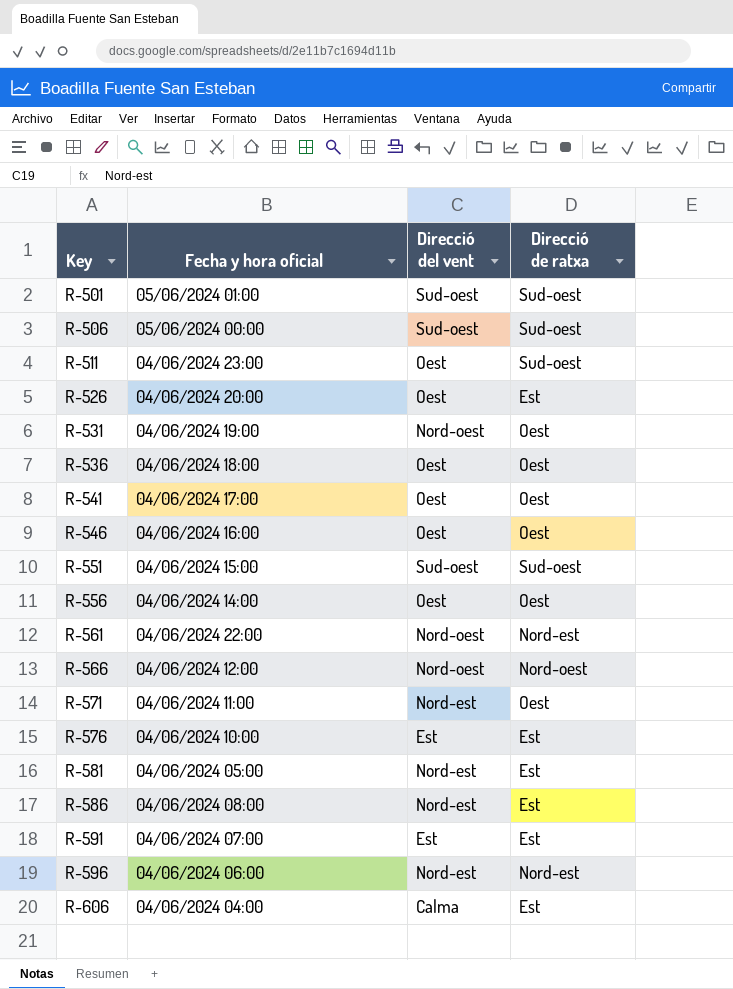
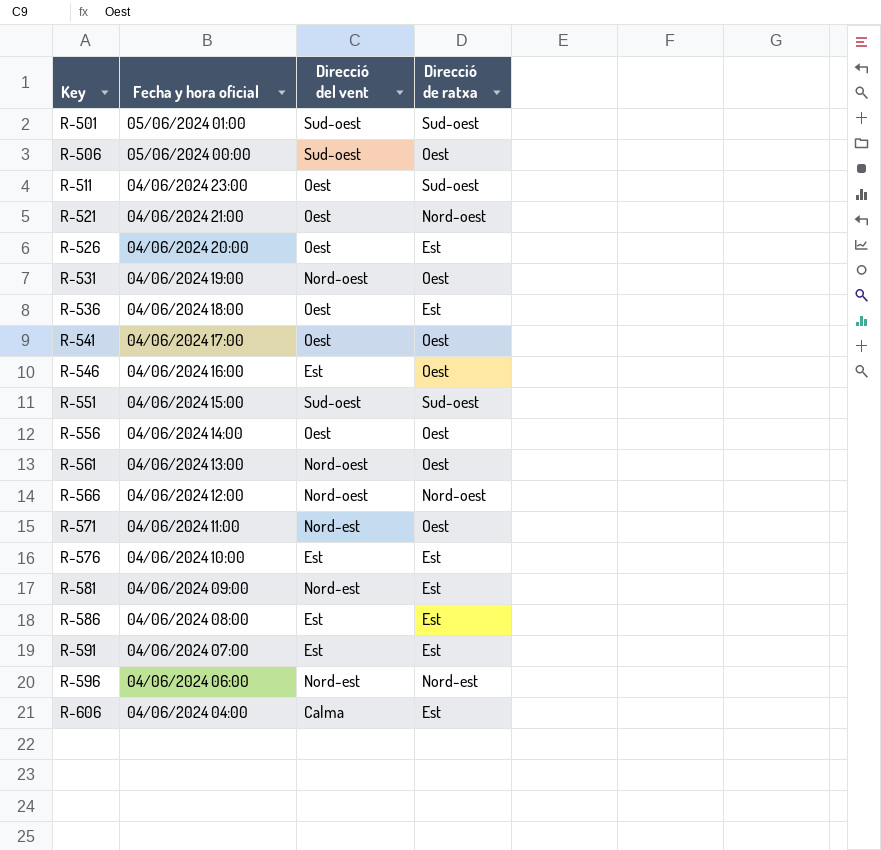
R-506 | Direcció de ratxa: Sud-oest -> Oest
row R-521: none -> 04/06/2024 21:00 | Oest | Nord-oest
R-536 | Direcció de ratxa: Oest -> Est
R-546 | Direcció del vent: Oest -> Est
R-561 | Fecha y hora oficial: 04/06/2024 22:00 -> 04/06/2024 13:00
R-561 | Direcció de ratxa: Nord-est -> Oest
R-581 | Fecha y hora oficial: 04/06/2024 05:00 -> 04/06/2024 09:00
R-586 | Direcció del vent: Nord-est -> Est

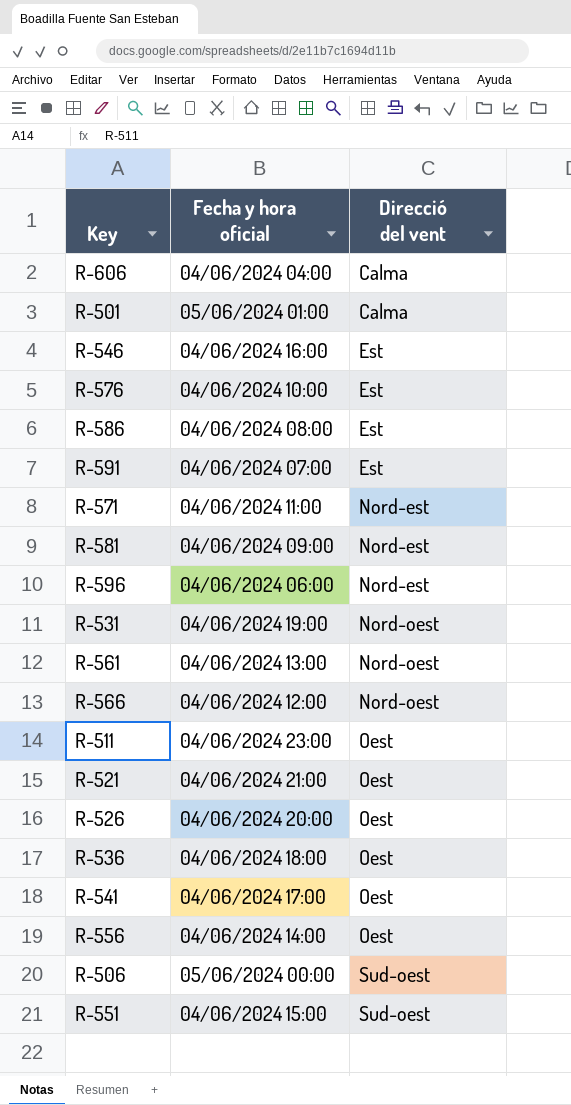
row order: Key ascending -> Direcció del vent ascending
column Direcció de ratxa | position: 4 -> none
R-501 | Direcció del vent: Sud-oest -> Calma

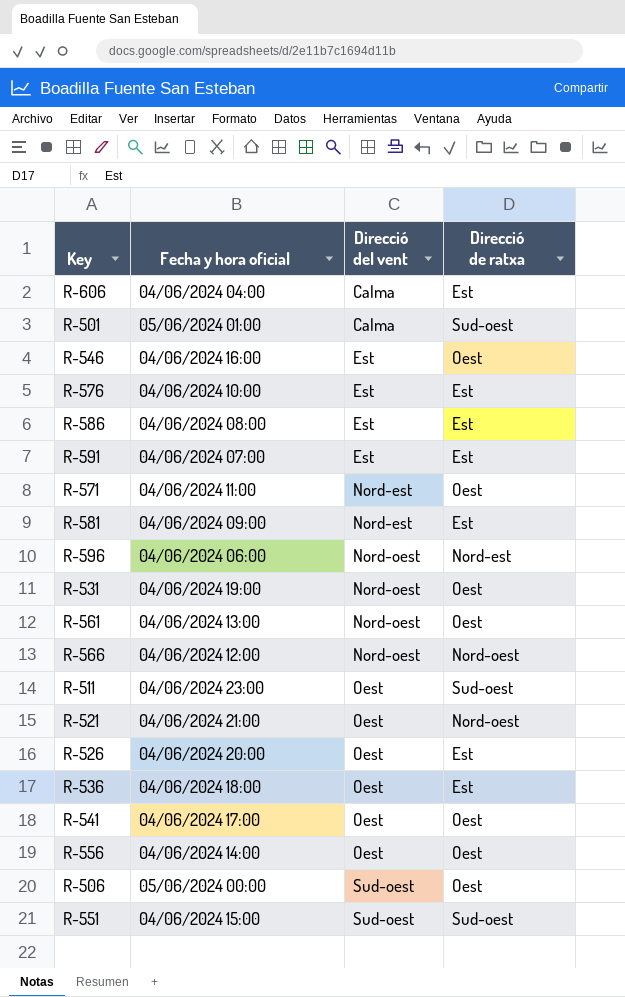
column Direcció de ratxa | position: none -> 4
R-596 | Direcció del vent: Nord-est -> Nord-oest

